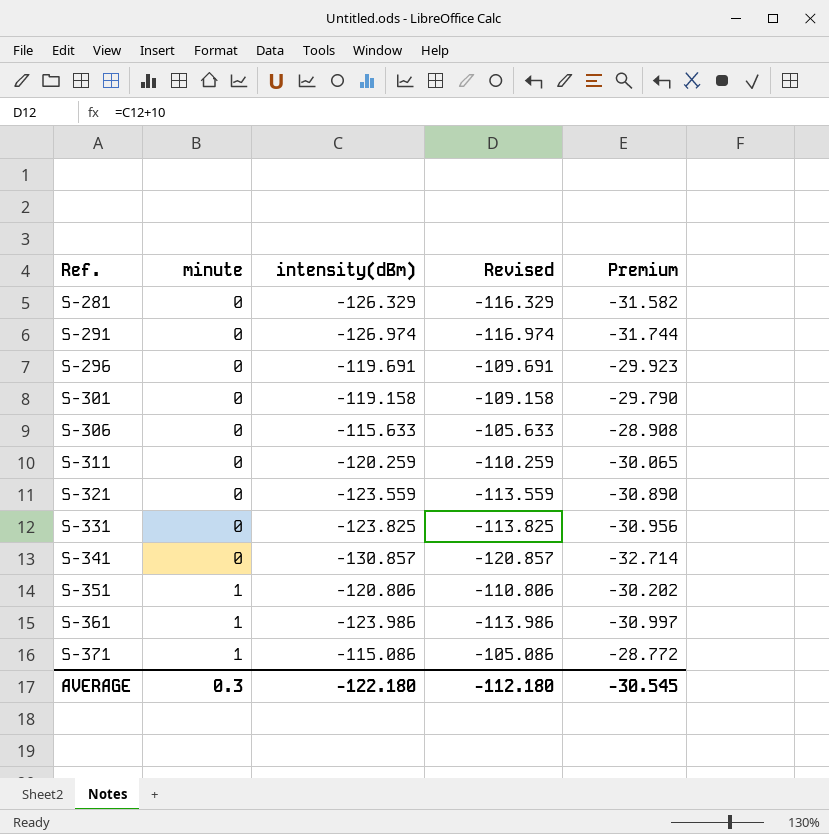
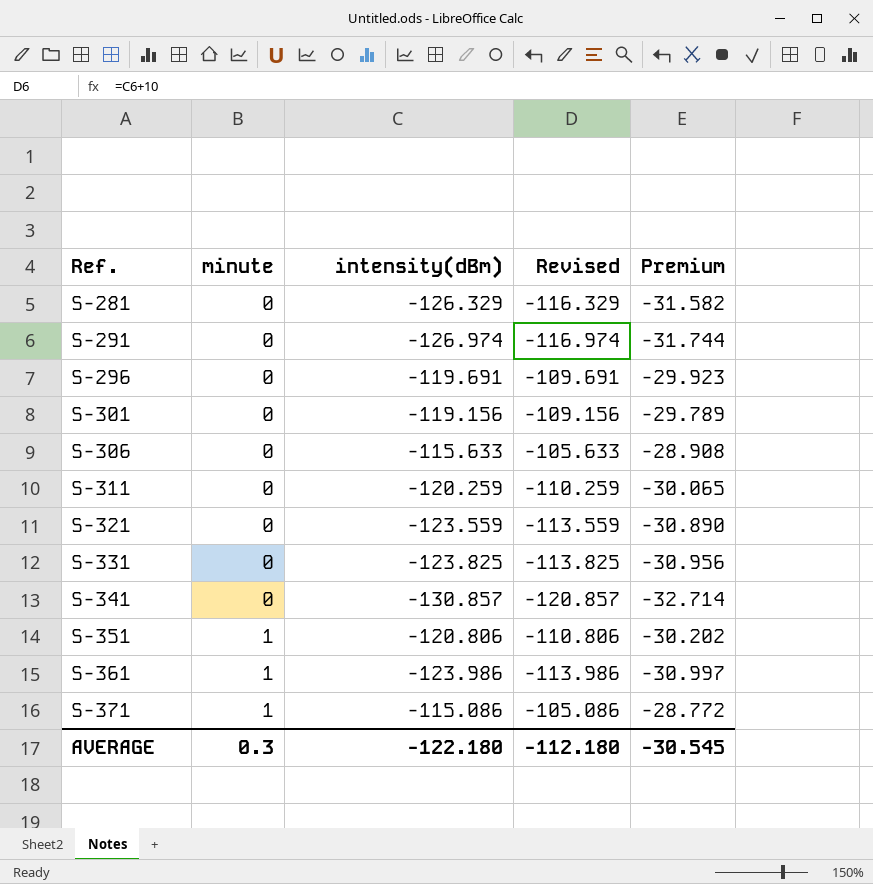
S-301 | intensity(dBm): -119.158 -> -119.156
S-301 | Revised: -109.158 -> -109.156
S-301 | Premium: -29.790 -> -29.789

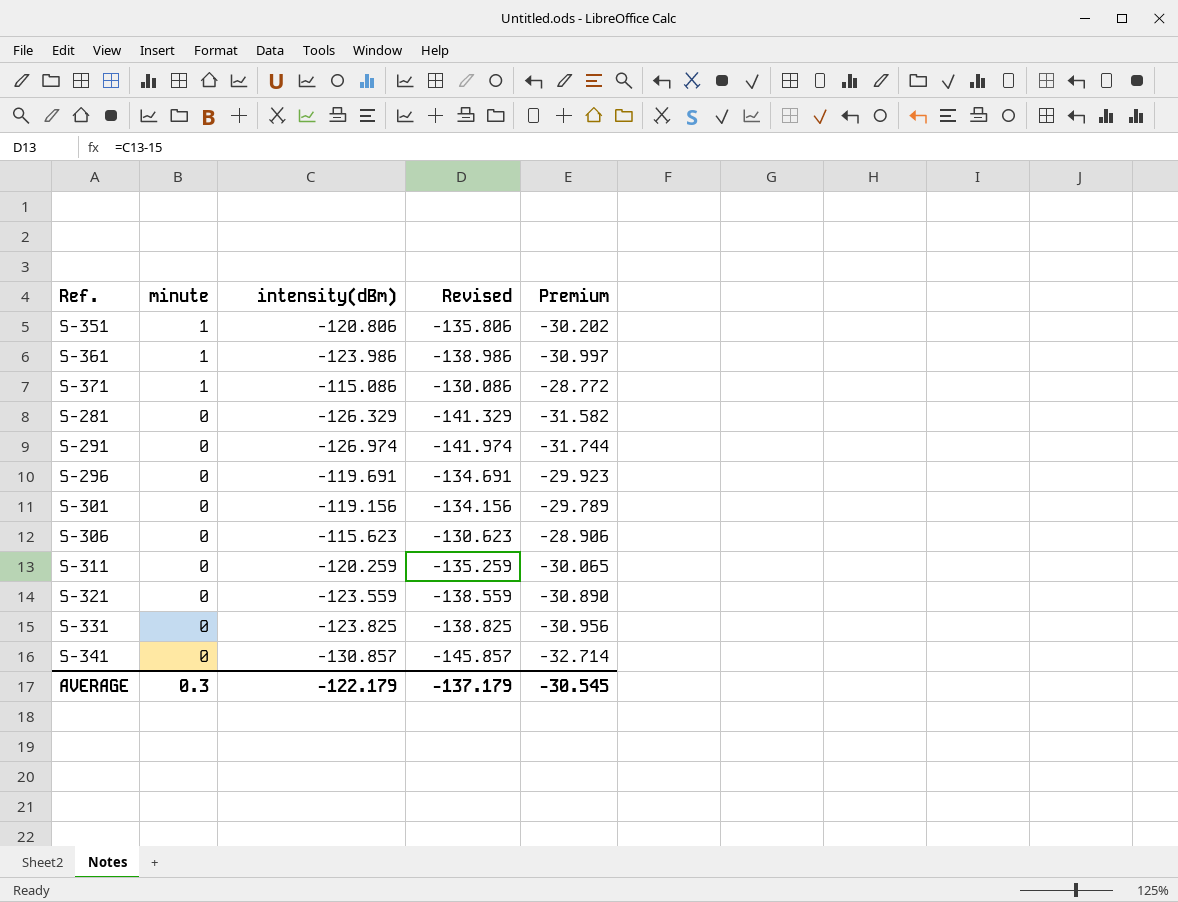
row order: Ref. ascending -> minute descending
column Revised | formula: [intensity(dBm)] + 10 -> [intensity(dBm)] - 15
S-306 | intensity(dBm): -115.633 -> -115.623
S-306 | Premium: -28.908 -> -28.906
AVERAGE | intensity(dBm): -122.180 -> -122.179
AVERAGE | Revised: -112.180 -> -137.179

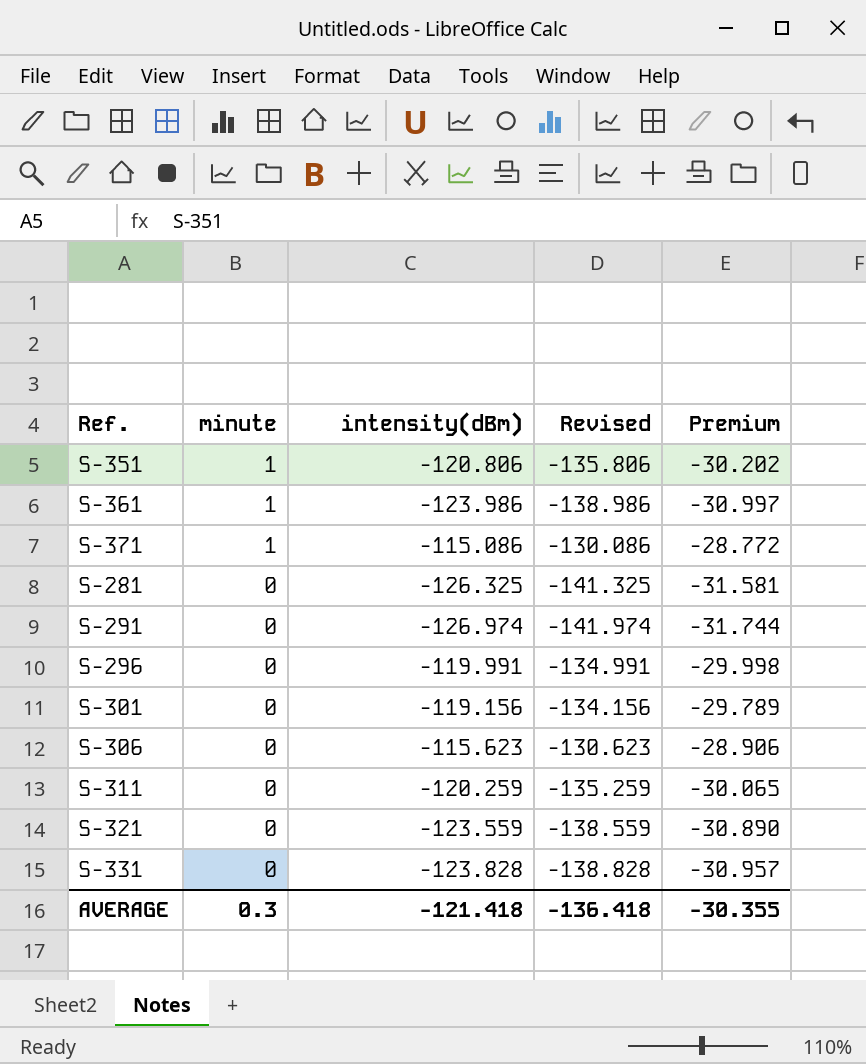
row S-341: 0 | -130.857 | -145.857 | -32.714 -> none
S-281 | intensity(dBm): -126.329 -> -126.325
S-281 | Revised: -141.329 -> -141.325
S-281 | Premium: -31.582 -> -31.581
S-296 | intensity(dBm): -119.691 -> -119.991
S-296 | Revised: -134.691 -> -134.991
S-296 | Premium: -29.923 -> -29.998
S-331 | intensity(dBm): -123.825 -> -123.828
S-331 | Revised: -138.825 -> -138.828
S-331 | Premium: -30.956 -> -30.957
AVERAGE | intensity(dBm): -122.179 -> -121.418
AVERAGE | Revised: -137.179 -> -136.418
AVERAGE | Premium: -30.545 -> -30.355

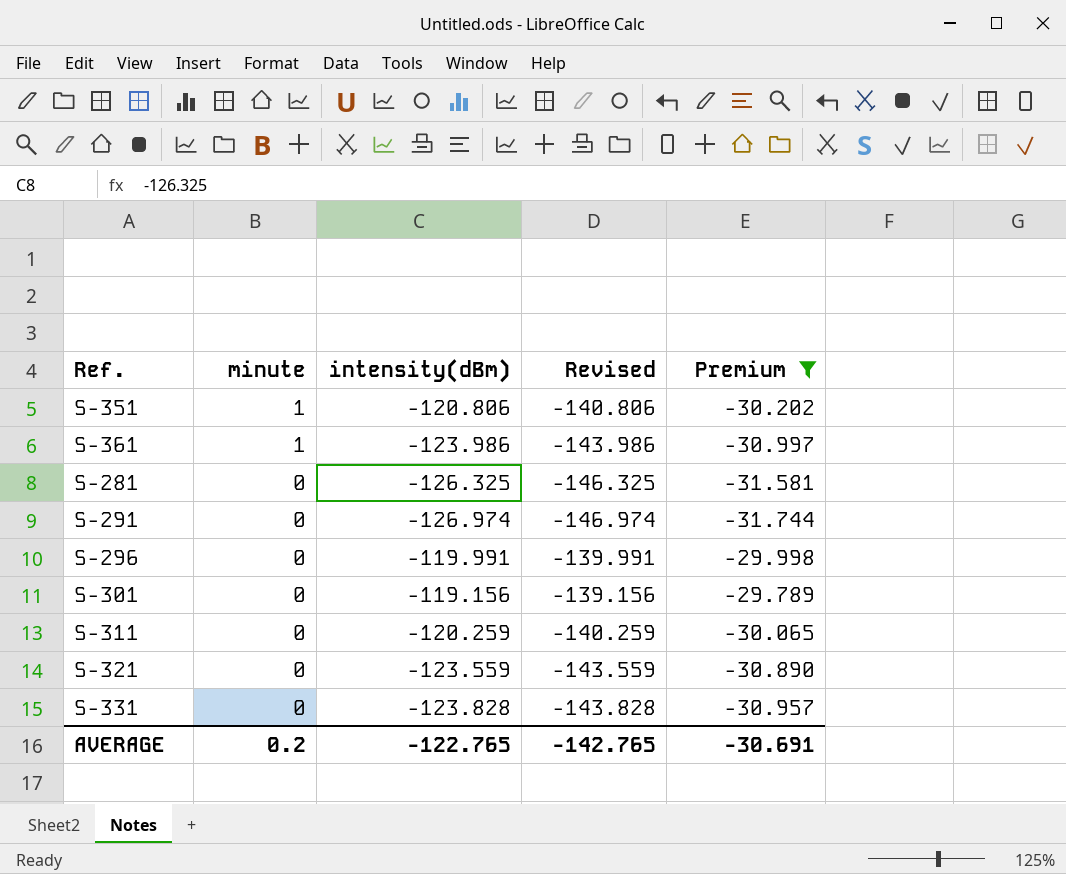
filter: none -> Premium <= -29.789
column Revised | formula: [intensity(dBm)] - 15 -> [intensity(dBm)] - 20
AVERAGE | minute: 0.3 -> 0.2
AVERAGE | intensity(dBm): -121.418 -> -122.765
AVERAGE | Revised: -136.418 -> -142.765
AVERAGE | Premium: -30.355 -> -30.691

